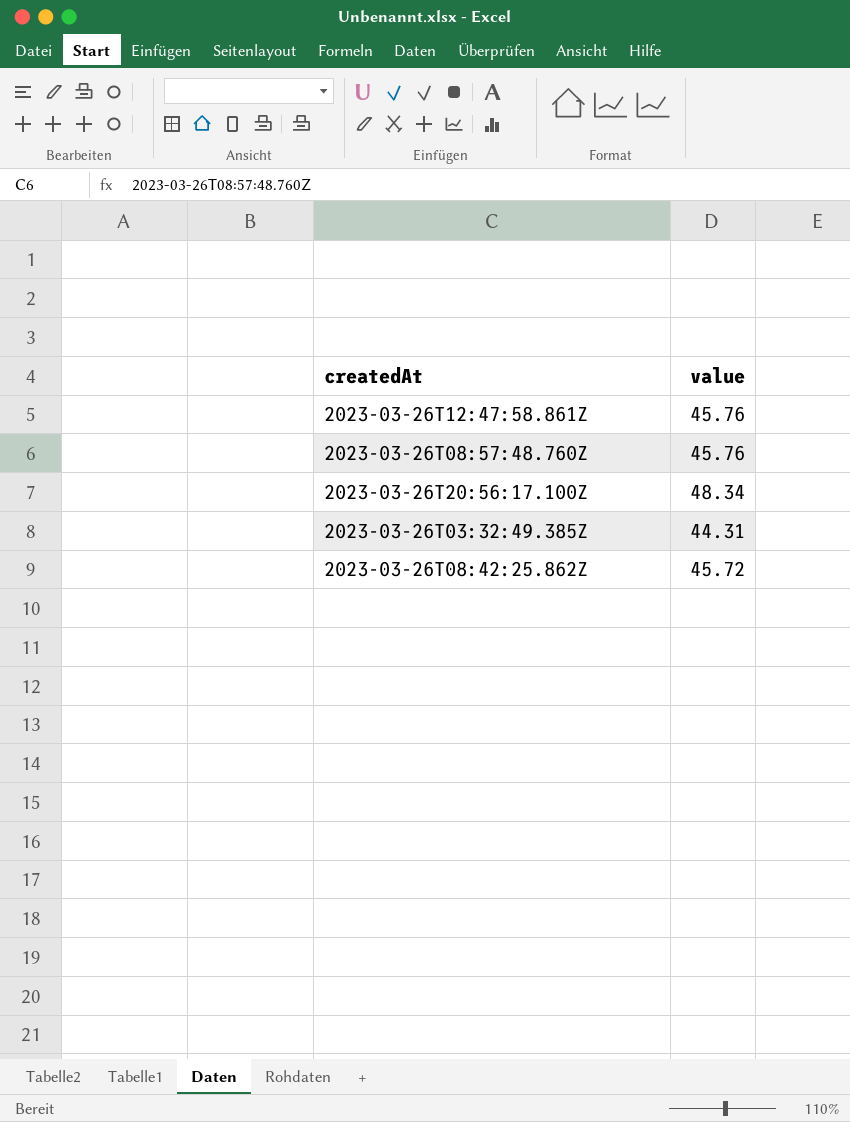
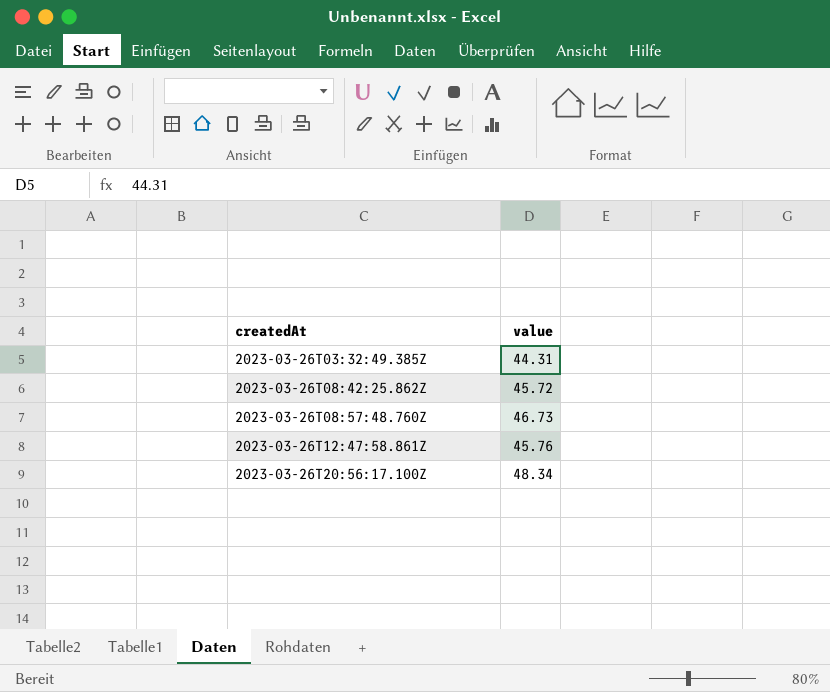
row order: none -> createdAt ascending
2023-03-26T08:57:48.760Z | value: 45.76 -> 46.73

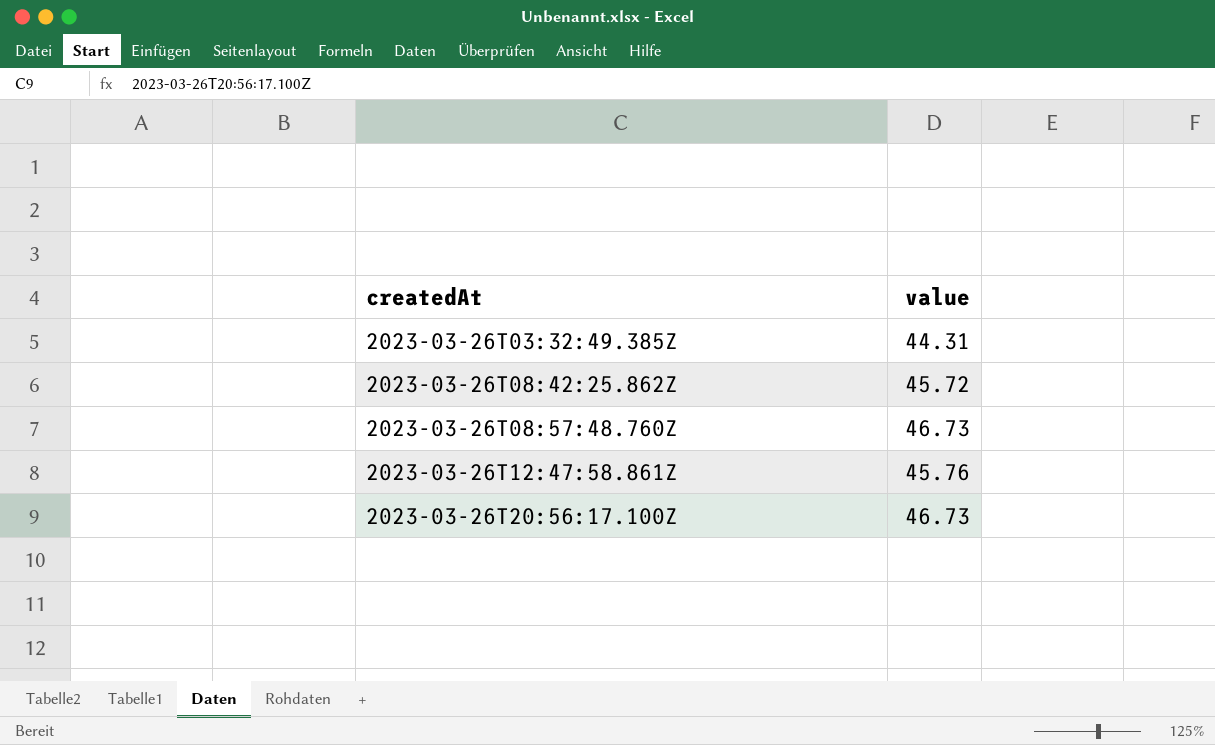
2023-03-26T20:56:17.100Z | value: 48.34 -> 46.73

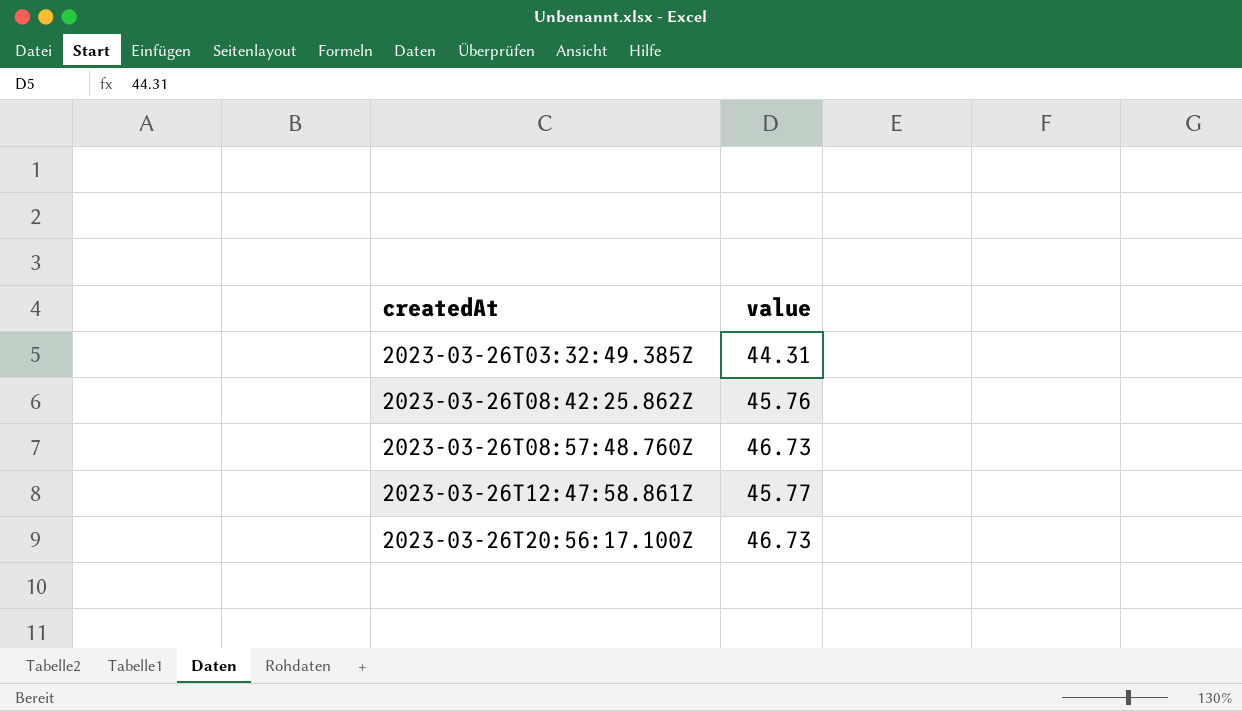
2023-03-26T08:42:25.862Z | value: 45.72 -> 45.76
2023-03-26T12:47:58.861Z | value: 45.76 -> 45.77

